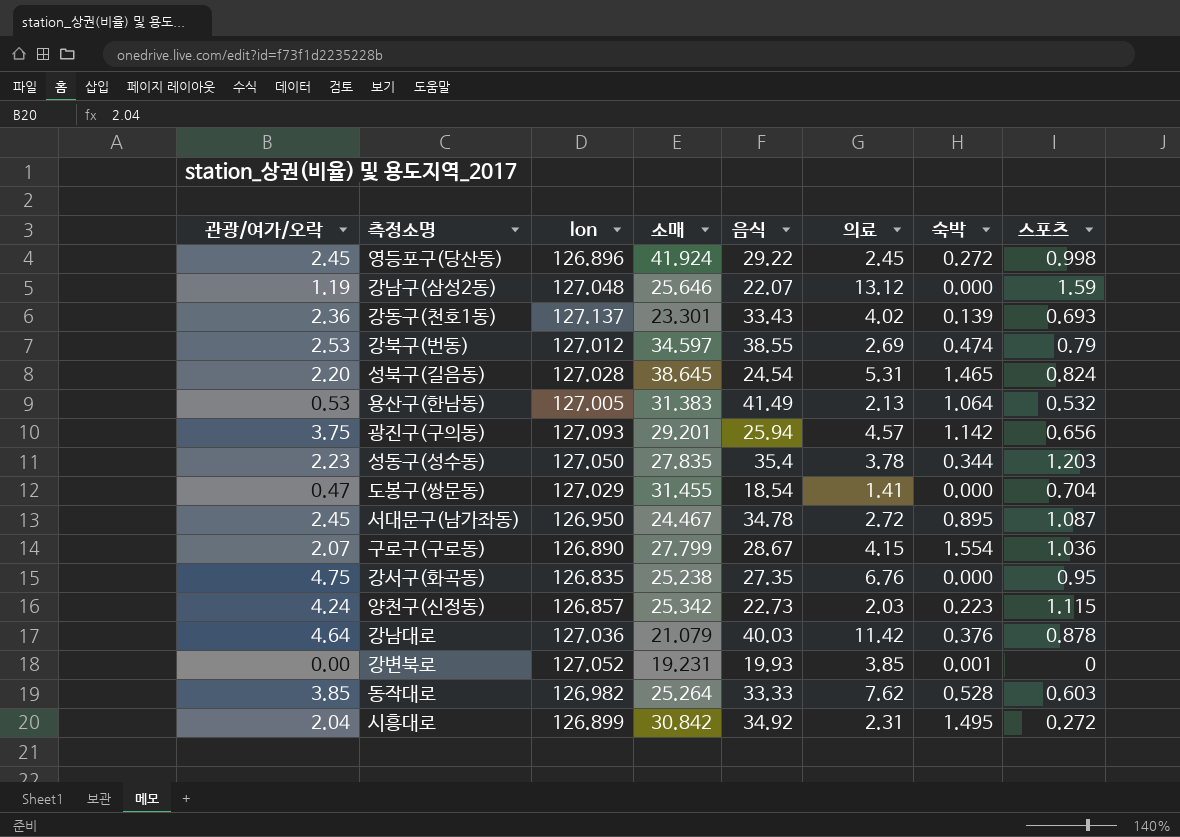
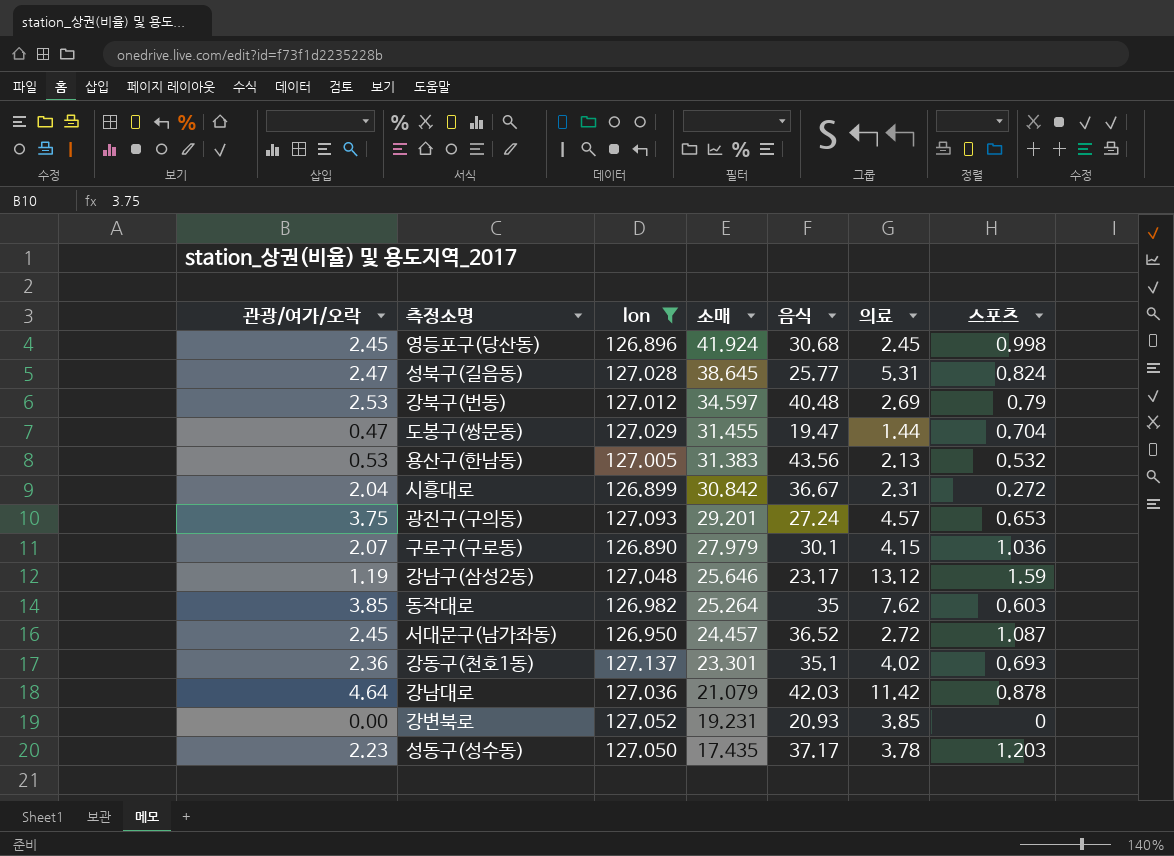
filter: none -> lon >= 126.890
row order: none -> 소매 descending
column 숙박 | position: 7 -> none
영등포구(당산동) | 음식: 29.22 -> 30.68
성북구(길음동) | 관광/여가/오락: 2.20 -> 2.47
성북구(길음동) | 음식: 24.54 -> 25.77
강북구(번동) | 음식: 38.55 -> 40.48
도봉구(쌍문동) | 음식: 18.54 -> 19.47
도봉구(쌍문동) | 의료: 1.41 -> 1.44
용산구(한남동) | 음식: 41.49 -> 43.56
시흥대로 | 음식: 34.92 -> 36.67
광진구(구의동) | 음식: 25.94 -> 27.24
광진구(구의동) | 스포츠: 0.656 -> 0.653
구로구(구로동) | 소매: 27.799 -> 27.979
구로구(구로동) | 음식: 28.67 -> 30.1
강남구(삼성2동) | 음식: 22.07 -> 23.17
동작대로 | 음식: 33.33 -> 35
서대문구(남가좌동) | 소매: 24.467 -> 24.457
서대문구(남가좌동) | 음식: 34.78 -> 36.52
강동구(천호1동) | 음식: 33.43 -> 35.1
강남대로 | 음식: 40.03 -> 42.03
강변북로 | 음식: 19.93 -> 20.93
성동구(성수동) | 소매: 27.835 -> 17.435
성동구(성수동) | 음식: 35.4 -> 37.17

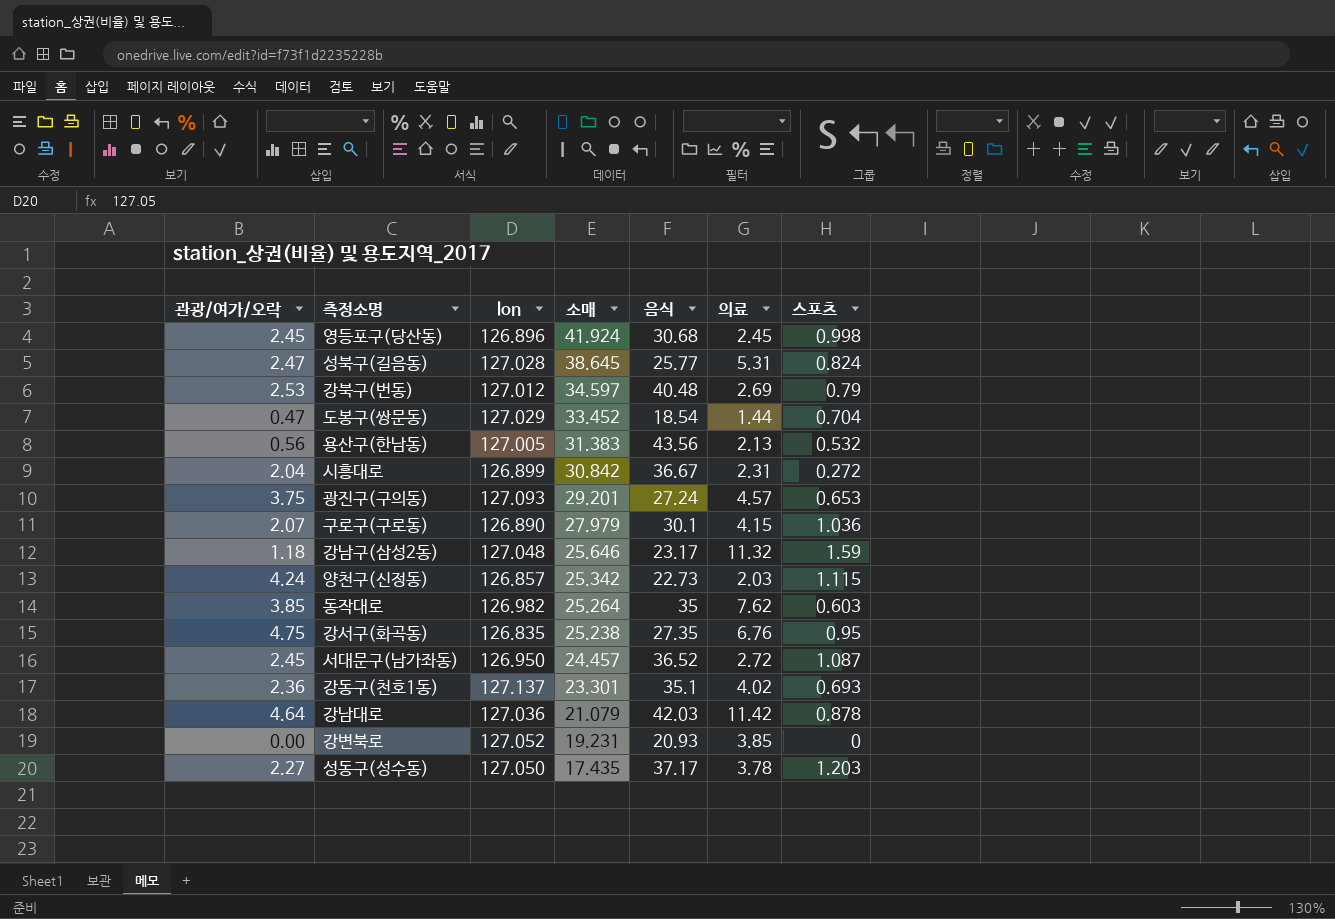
filter: lon >= 126.890 -> none
도봉구(쌍문동) | 소매: 31.455 -> 33.452
도봉구(쌍문동) | 음식: 19.47 -> 18.54
용산구(한남동) | 관광/여가/오락: 0.53 -> 0.56
강남구(삼성2동) | 관광/여가/오락: 1.19 -> 1.18
강남구(삼성2동) | 의료: 13.12 -> 11.32
성동구(성수동) | 관광/여가/오락: 2.23 -> 2.27

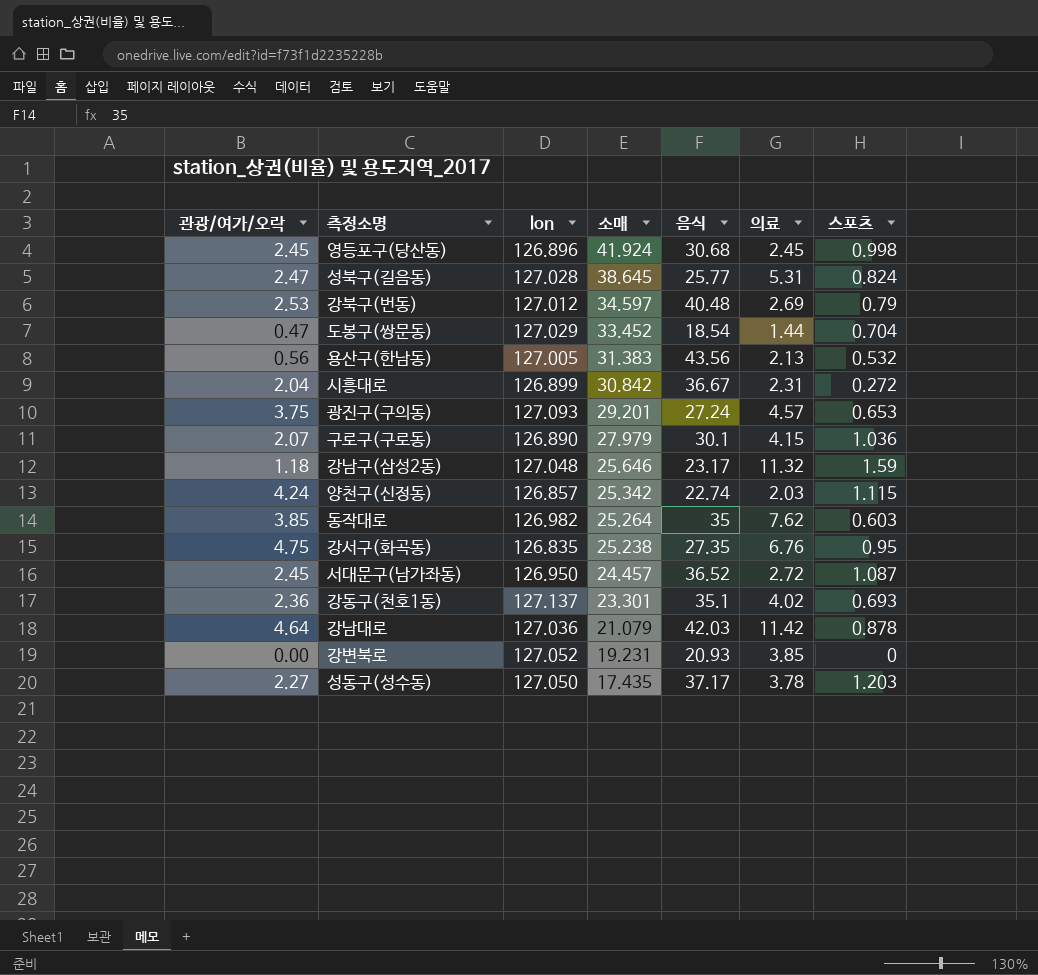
양천구(신정동) | 음식: 22.73 -> 22.74

